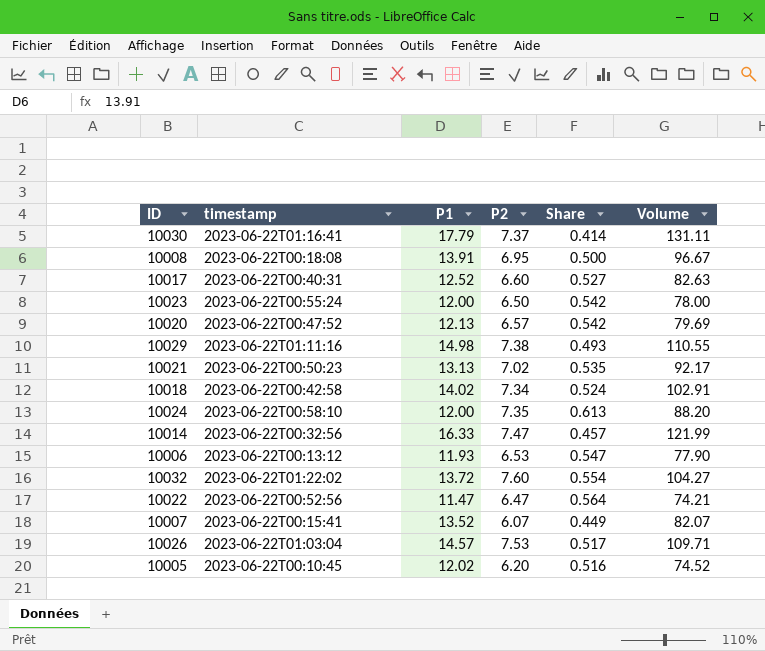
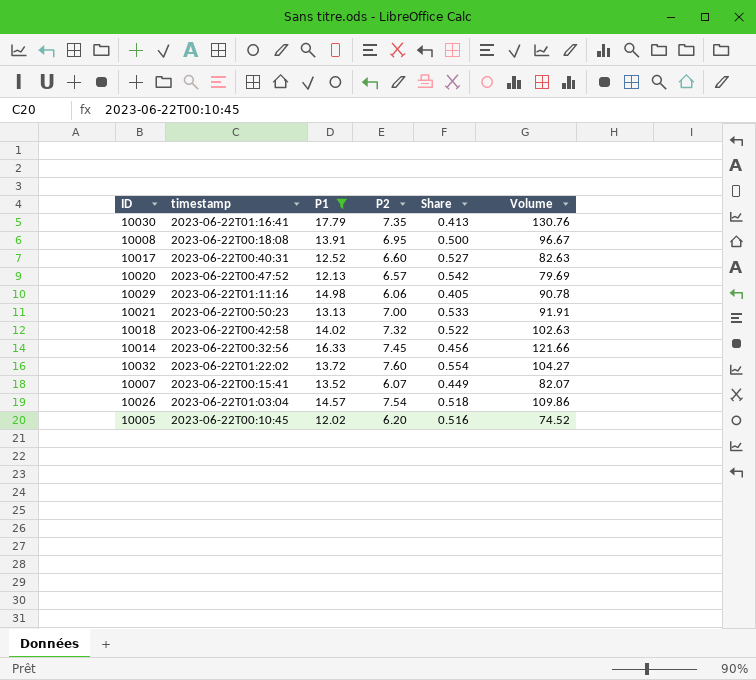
filter: none -> P1 >= 12.02
10030 | P2: 7.37 -> 7.35
10030 | Share: 0.414 -> 0.413
10030 | Volume: 131.11 -> 130.76
10029 | P2: 7.38 -> 6.06
10029 | Share: 0.493 -> 0.405
10029 | Volume: 110.55 -> 90.78
10021 | P2: 7.02 -> 7.00
10021 | Share: 0.535 -> 0.533
10021 | Volume: 92.17 -> 91.91
10018 | P2: 7.34 -> 7.32
10018 | Share: 0.524 -> 0.522
10018 | Volume: 102.91 -> 102.63
10014 | P2: 7.47 -> 7.45
10014 | Share: 0.457 -> 0.456
10014 | Volume: 121.99 -> 121.66
10026 | P2: 7.53 -> 7.54
10026 | Share: 0.517 -> 0.518
10026 | Volume: 109.71 -> 109.86

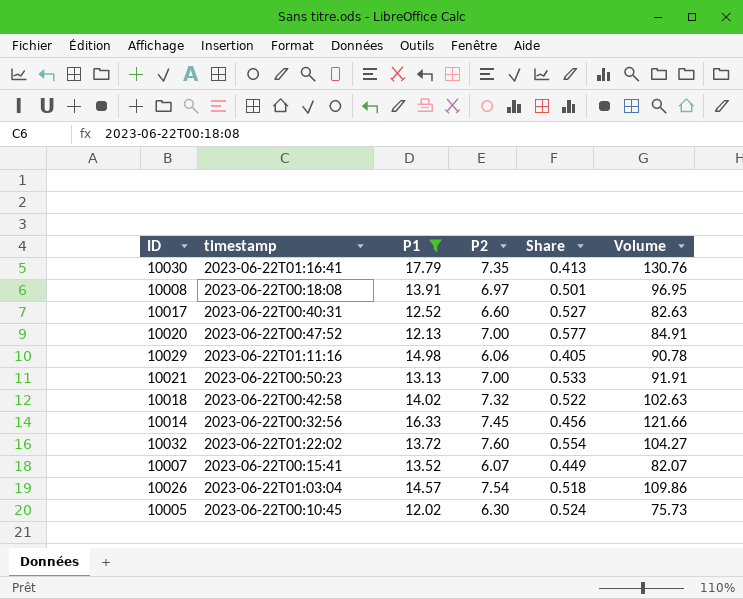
10008 | P2: 6.95 -> 6.97
10008 | Share: 0.500 -> 0.501
10008 | Volume: 96.67 -> 96.95
10020 | P2: 6.57 -> 7.00
10020 | Share: 0.542 -> 0.577
10020 | Volume: 79.69 -> 84.91
10005 | P2: 6.20 -> 6.30
10005 | Share: 0.516 -> 0.524
10005 | Volume: 74.52 -> 75.73

